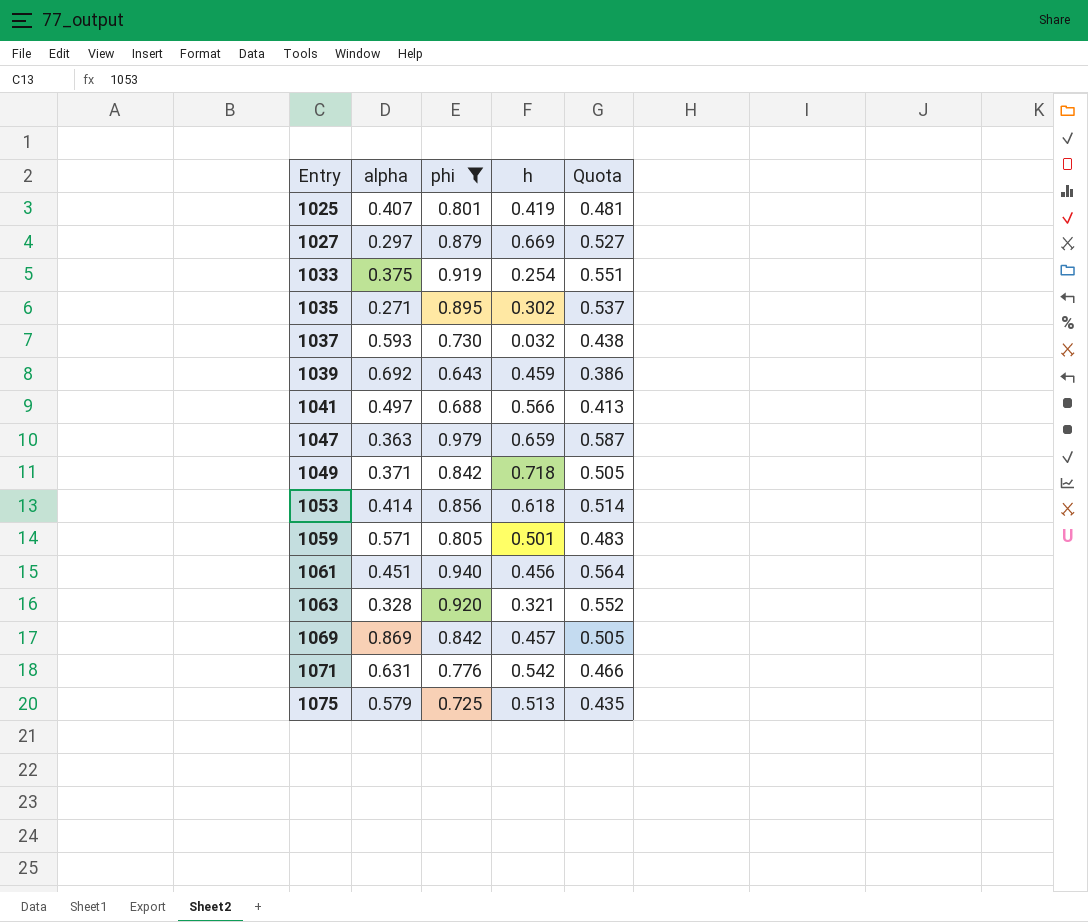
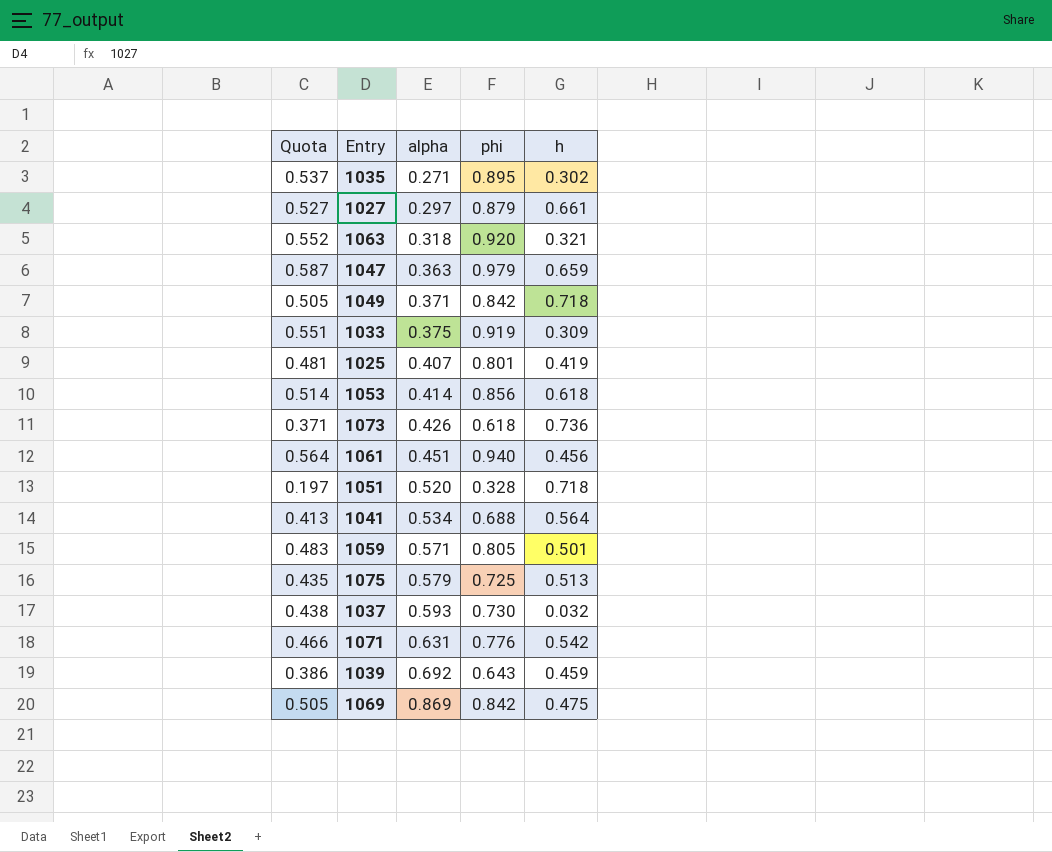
filter: phi >= 0.643 -> none
row order: Entry ascending -> alpha ascending
column Quota | position: 5 -> 1
1027 | h: 0.669 -> 0.661
1063 | alpha: 0.328 -> 0.318
1033 | h: 0.254 -> 0.309
1041 | alpha: 0.497 -> 0.534
1041 | h: 0.566 -> 0.564
1069 | h: 0.457 -> 0.475

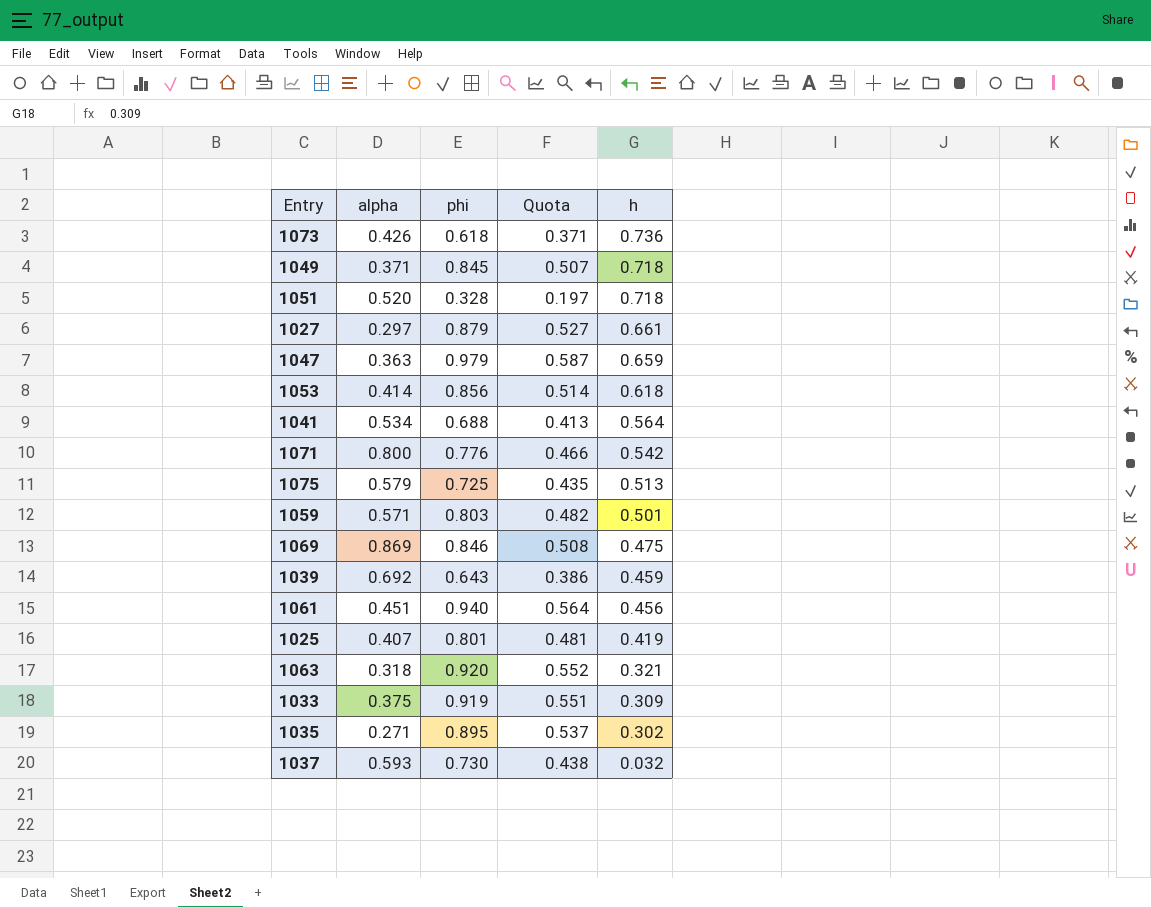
row order: alpha ascending -> h descending
column Quota | position: 1 -> 4
1049 | phi: 0.842 -> 0.845
1049 | Quota: 0.505 -> 0.507
1071 | alpha: 0.631 -> 0.800
1059 | phi: 0.805 -> 0.803
1059 | Quota: 0.483 -> 0.482
1069 | phi: 0.842 -> 0.846
1069 | Quota: 0.505 -> 0.508

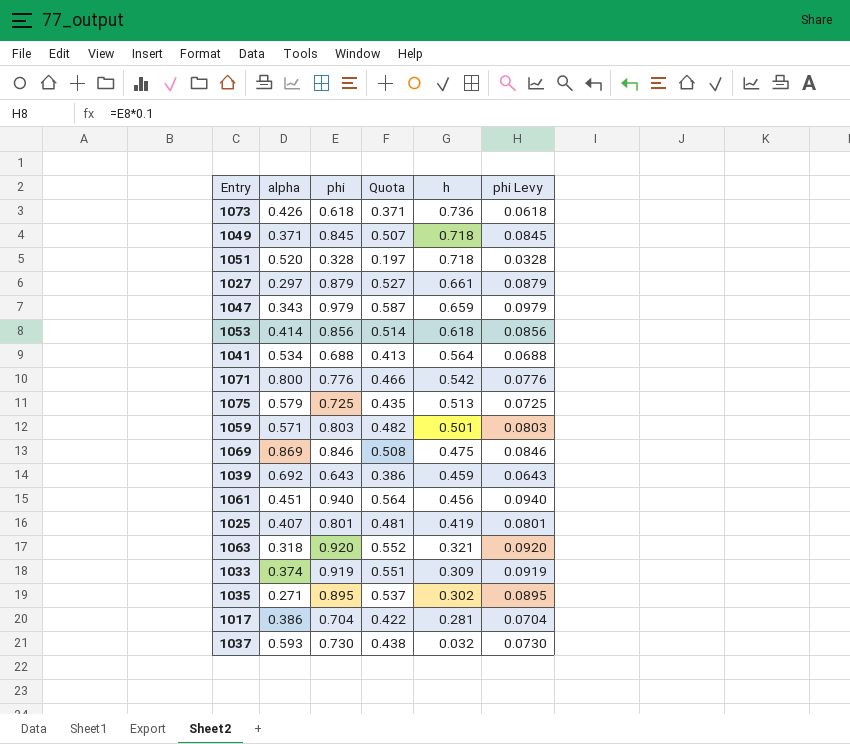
column phi Levy | formula: none -> [phi] * 0.1
1047 | alpha: 0.363 -> 0.343
1033 | alpha: 0.375 -> 0.374
row 1017: none -> 0.386 | 0.704 | 0.422 | 0.281 | 0.0704

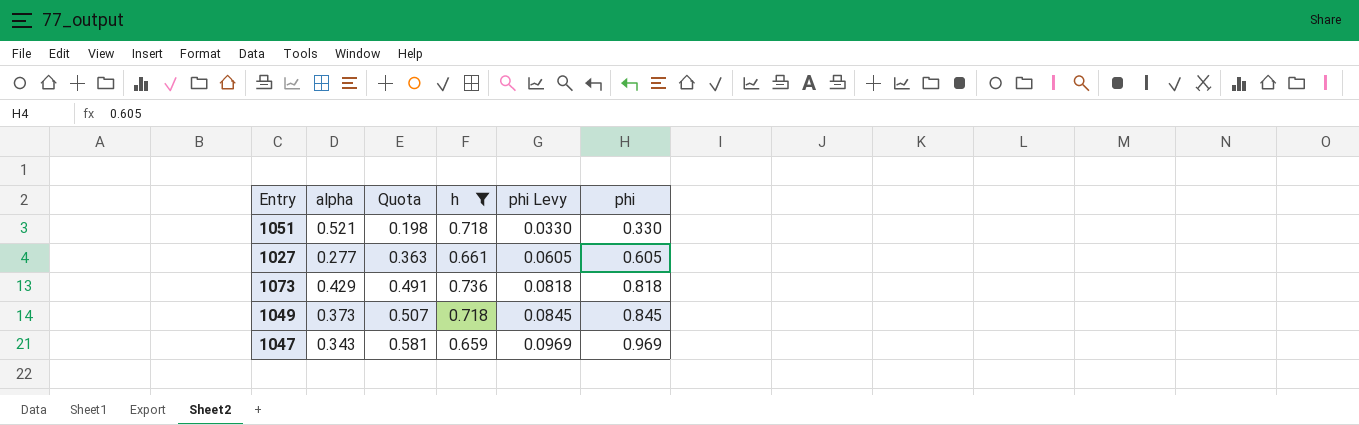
filter: none -> h >= 0.659
row order: h descending -> Quota ascending
column phi | position: 3 -> 6
1051 | alpha: 0.520 -> 0.521
1051 | Quota: 0.197 -> 0.198
1051 | phi Levy: 0.0328 -> 0.0330
1051 | phi: 0.328 -> 0.330
1027 | alpha: 0.297 -> 0.277
1027 | Quota: 0.527 -> 0.363
1027 | phi Levy: 0.0879 -> 0.0605
1027 | phi: 0.879 -> 0.605
1073 | alpha: 0.426 -> 0.429
1073 | Quota: 0.371 -> 0.491
1073 | phi Levy: 0.0618 -> 0.0818
1073 | phi: 0.618 -> 0.818
1049 | alpha: 0.371 -> 0.373
1047 | Quota: 0.587 -> 0.581
1047 | phi Levy: 0.0979 -> 0.0969
1047 | phi: 0.979 -> 0.969

